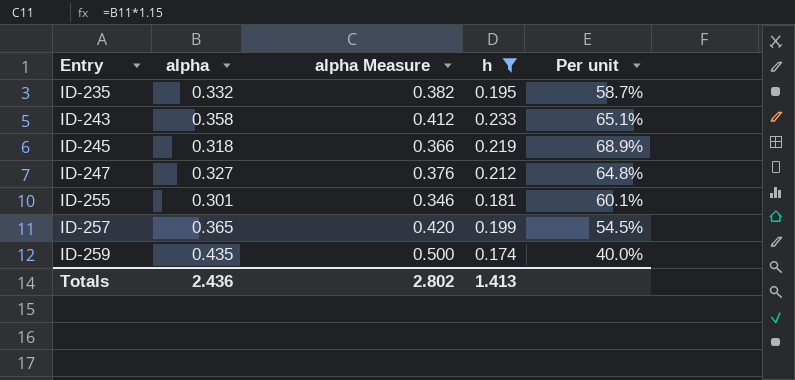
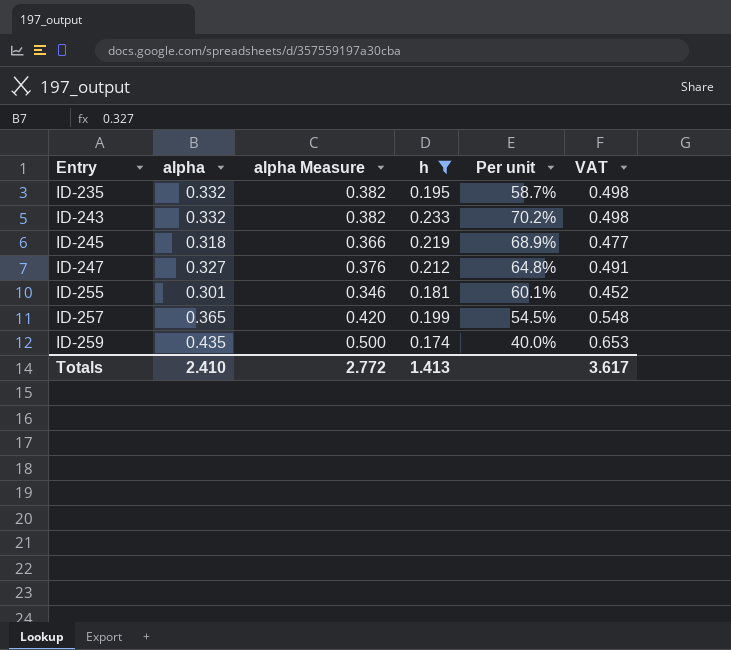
column VAT | formula: none -> [alpha] * 1.5
ID-243 | alpha: 0.358 -> 0.332
ID-243 | alpha Measure: 0.412 -> 0.382
ID-243 | Per unit: 65.1% -> 70.2%
Totals | alpha: 2.436 -> 2.410
Totals | alpha Measure: 2.802 -> 2.772

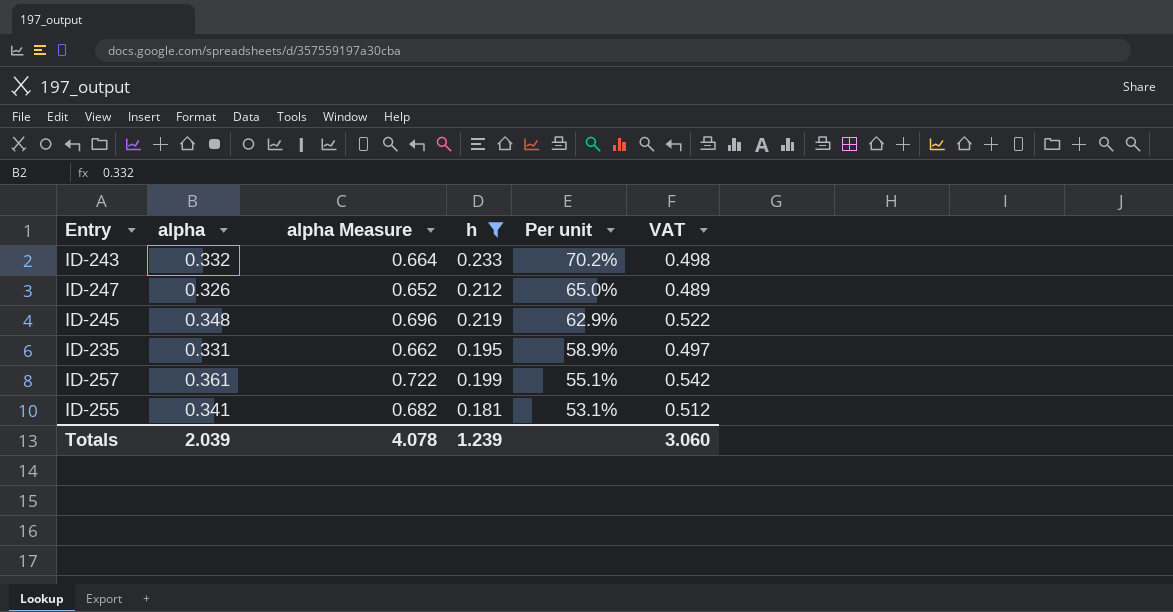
row order: Entry ascending -> Per unit descending
column alpha Measure | formula: [alpha] * 1.15 -> [alpha] * 2
row ID-259: 0.435 | 0.500 | 0.174 | 40.0% | 0.653 -> none
ID-247 | alpha: 0.327 -> 0.326
ID-247 | Per unit: 64.8% -> 65.0%
ID-247 | VAT: 0.491 -> 0.489
ID-245 | alpha: 0.318 -> 0.348
ID-245 | Per unit: 68.9% -> 62.9%
ID-245 | VAT: 0.477 -> 0.522
ID-235 | alpha: 0.332 -> 0.331
ID-235 | Per unit: 58.7% -> 58.9%
ID-235 | VAT: 0.498 -> 0.497
ID-257 | alpha: 0.365 -> 0.361
ID-257 | Per unit: 54.5% -> 55.1%
ID-257 | VAT: 0.548 -> 0.542
ID-255 | alpha: 0.301 -> 0.341
ID-255 | Per unit: 60.1% -> 53.1%
ID-255 | VAT: 0.452 -> 0.512
Totals | alpha: 2.410 -> 2.039
Totals | alpha Measure: 2.772 -> 4.078
Totals | h: 1.413 -> 1.239
Totals | VAT: 3.617 -> 3.060

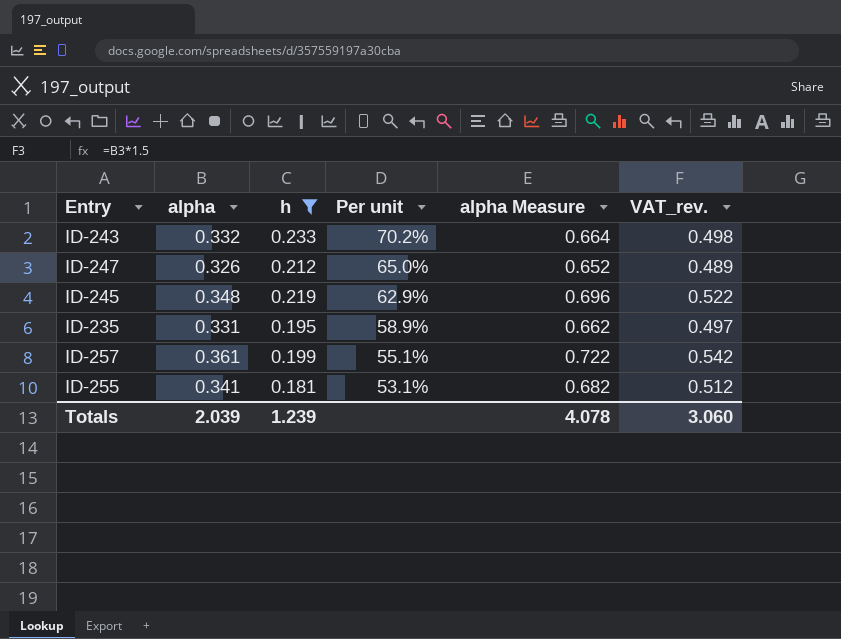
column alpha Measure | position: 3 -> 5
column name: VAT -> VAT_rev.

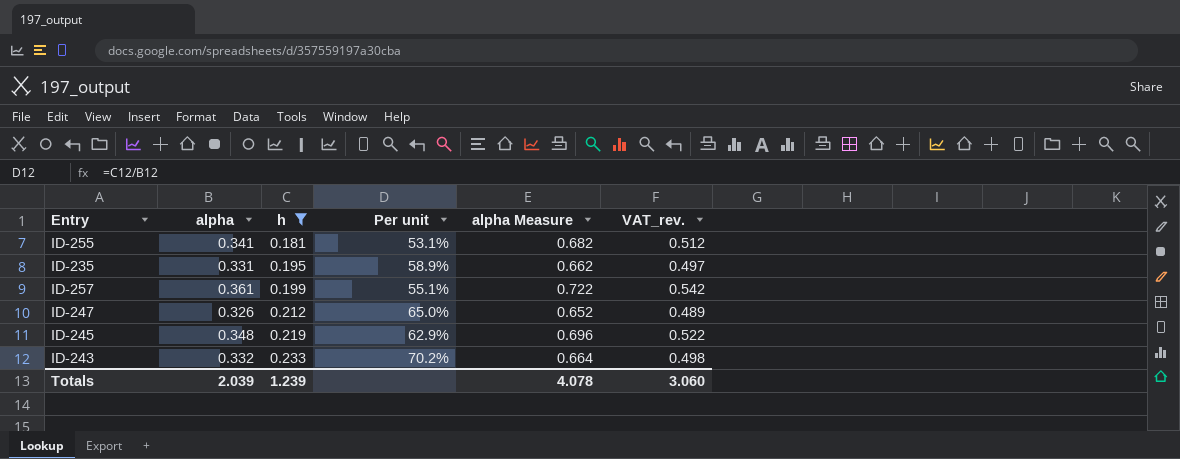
row order: Per unit descending -> h ascending

